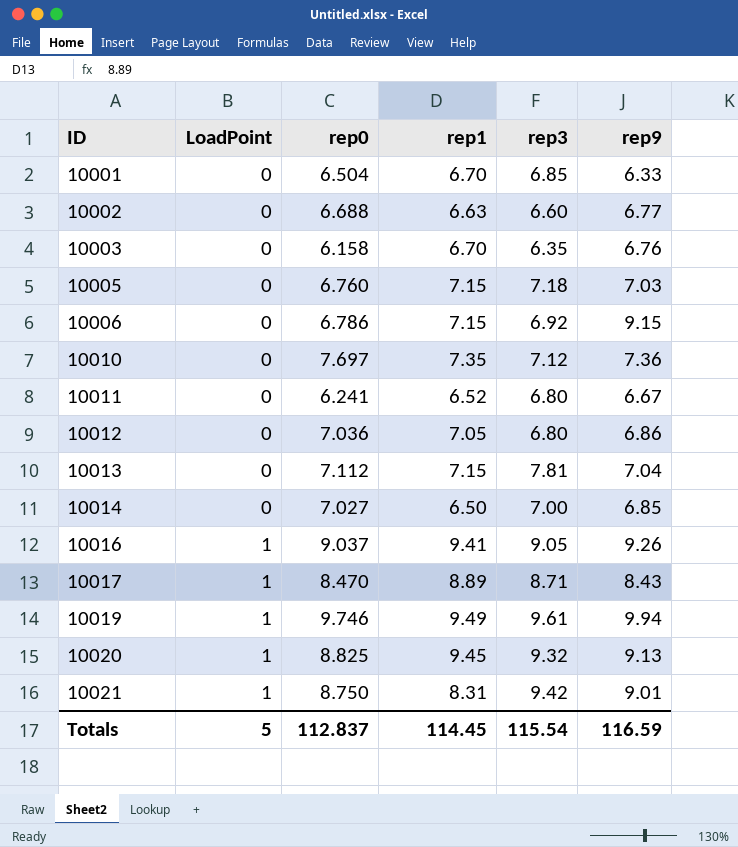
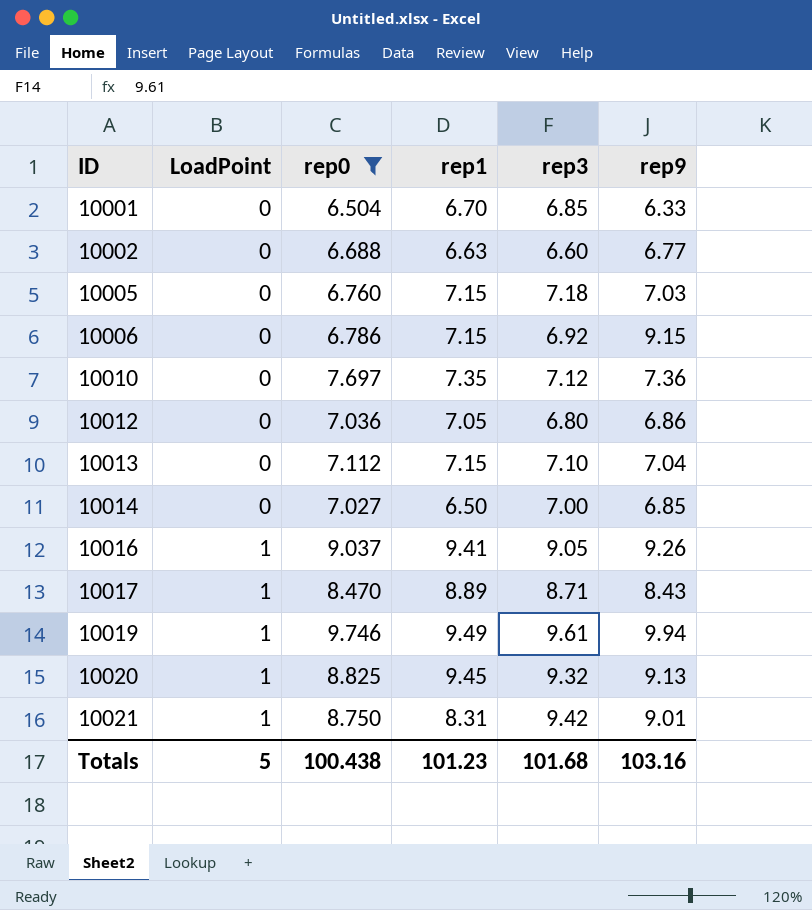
filter: none -> rep0 >= 6.504
10013 | rep3: 7.81 -> 7.10
Totals | rep0: 112.837 -> 100.438
Totals | rep1: 114.45 -> 101.23
Totals | rep3: 115.54 -> 101.68
Totals | rep9: 116.59 -> 103.16

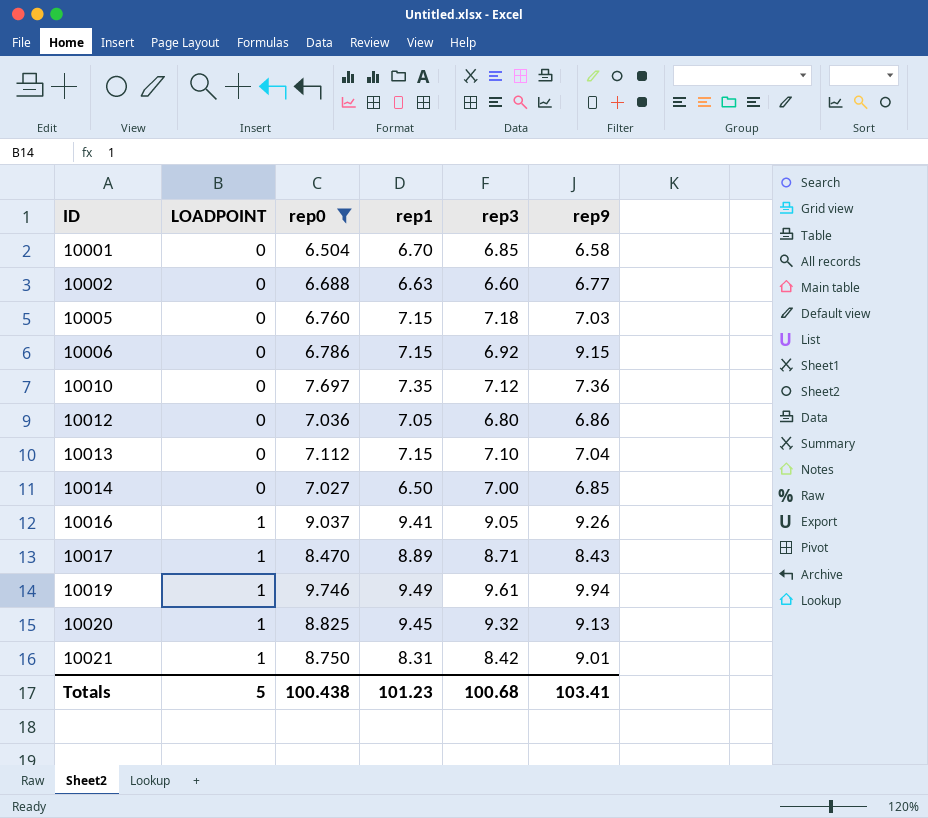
column name: LoadPoint -> LOADPOINT
10001 | rep9: 6.33 -> 6.58
10021 | rep3: 9.42 -> 8.42
Totals | rep3: 101.68 -> 100.68
Totals | rep9: 103.16 -> 103.41

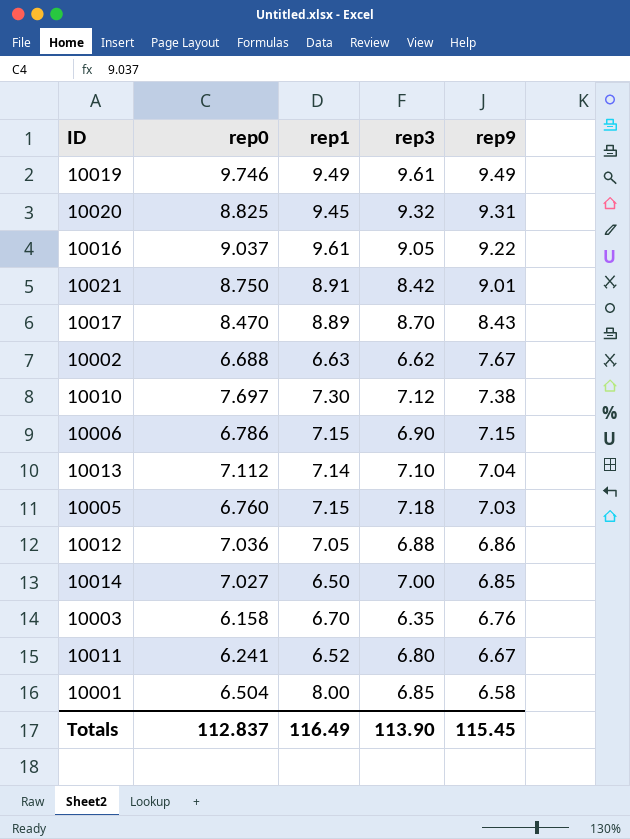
filter: rep0 >= 6.504 -> none
row order: ID ascending -> rep9 descending
column LOADPOINT | position: 2 -> none
10019 | rep9: 9.94 -> 9.49
10020 | rep9: 9.13 -> 9.31
10016 | rep1: 9.41 -> 9.61
10016 | rep9: 9.26 -> 9.22
10021 | rep1: 8.31 -> 8.91
10017 | rep3: 8.71 -> 8.70
10002 | rep3: 6.60 -> 6.62
10002 | rep9: 6.77 -> 7.67
10010 | rep1: 7.35 -> 7.30
10010 | rep9: 7.36 -> 7.38
10006 | rep3: 6.92 -> 6.90
10006 | rep9: 9.15 -> 7.15
10013 | rep1: 7.15 -> 7.14
10012 | rep3: 6.80 -> 6.88
10001 | rep1: 6.70 -> 8.00
Totals | rep0: 100.438 -> 112.837
Totals | rep1: 101.23 -> 116.49
Totals | rep3: 100.68 -> 113.90
Totals | rep9: 103.41 -> 115.45

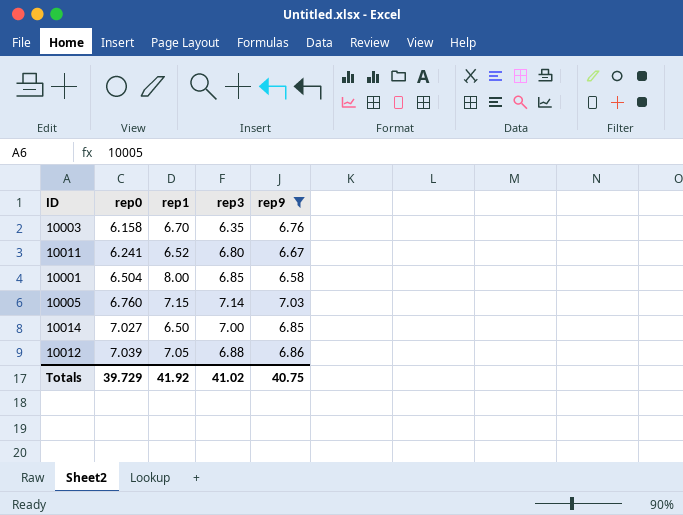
filter: none -> rep9 <= 7.03
row order: rep9 descending -> rep0 ascending
10005 | rep3: 7.18 -> 7.14
10012 | rep0: 7.036 -> 7.039
Totals | rep0: 112.837 -> 39.729
Totals | rep1: 116.49 -> 41.92
Totals | rep3: 113.90 -> 41.02
Totals | rep9: 115.45 -> 40.75

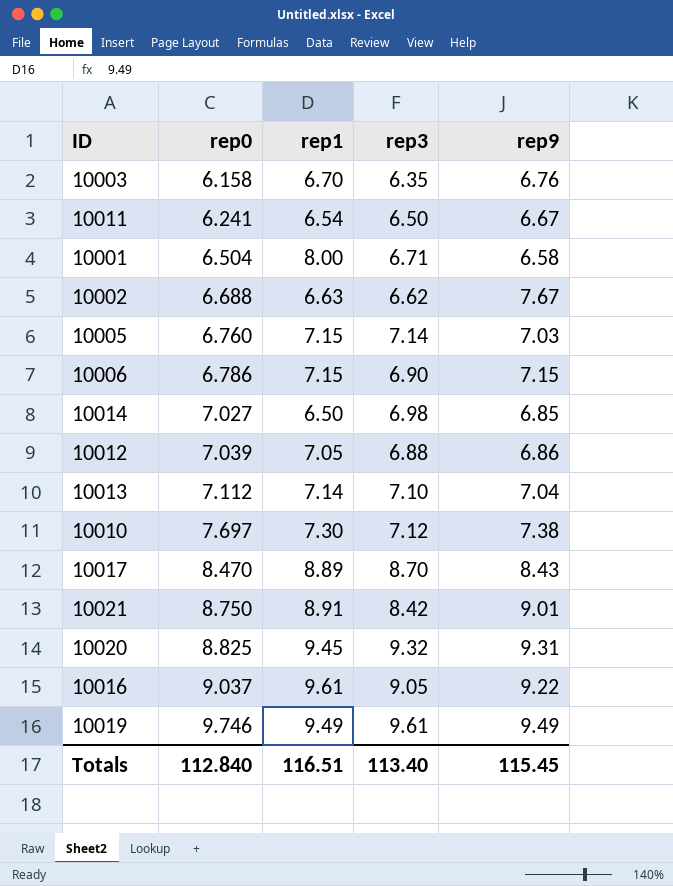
filter: rep9 <= 7.03 -> none
10011 | rep1: 6.52 -> 6.54
10011 | rep3: 6.80 -> 6.50
10001 | rep3: 6.85 -> 6.71
10014 | rep3: 7.00 -> 6.98
Totals | rep0: 39.729 -> 112.840
Totals | rep1: 41.92 -> 116.51
Totals | rep3: 41.02 -> 113.40
Totals | rep9: 40.75 -> 115.45

